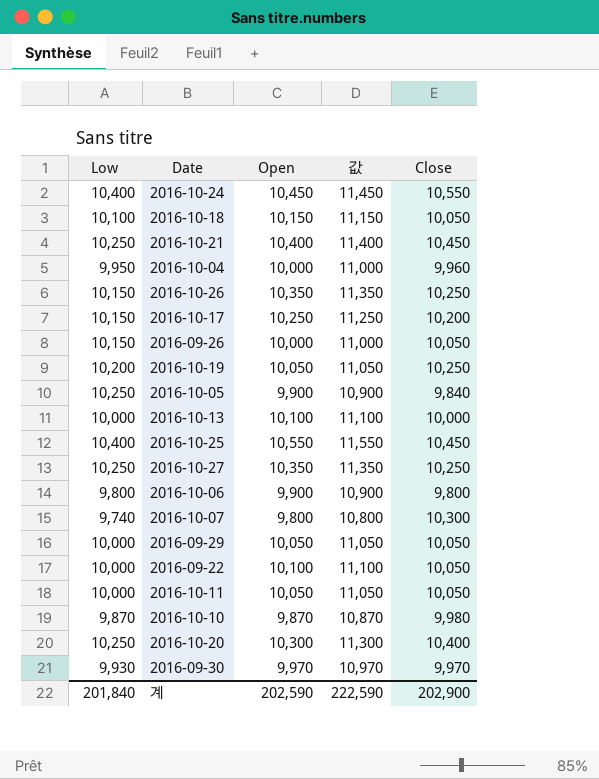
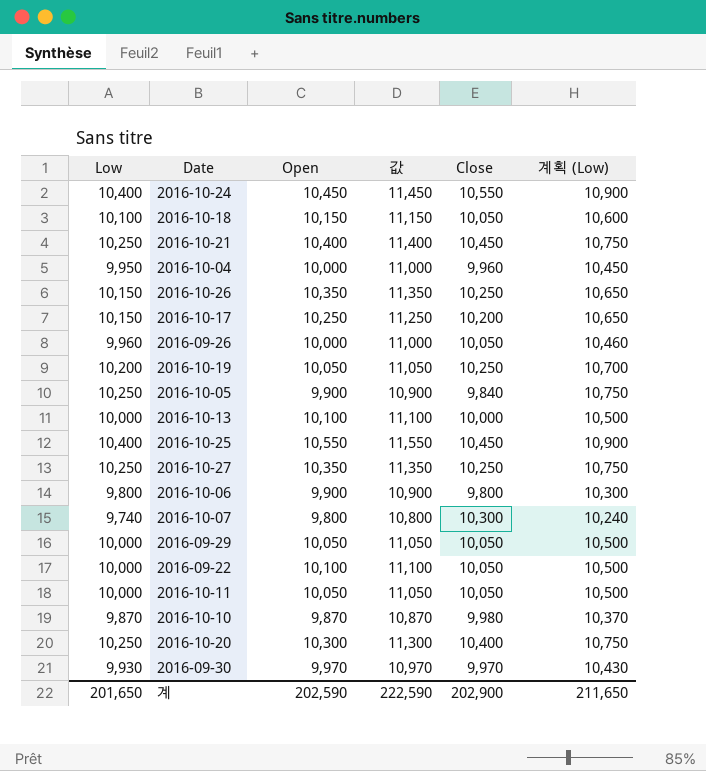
column 계획 (Low) | formula: none -> [Low] + 500
2016-09-26 | Low: 10,150 -> 9,960
계 | Low: 201,840 -> 201,650

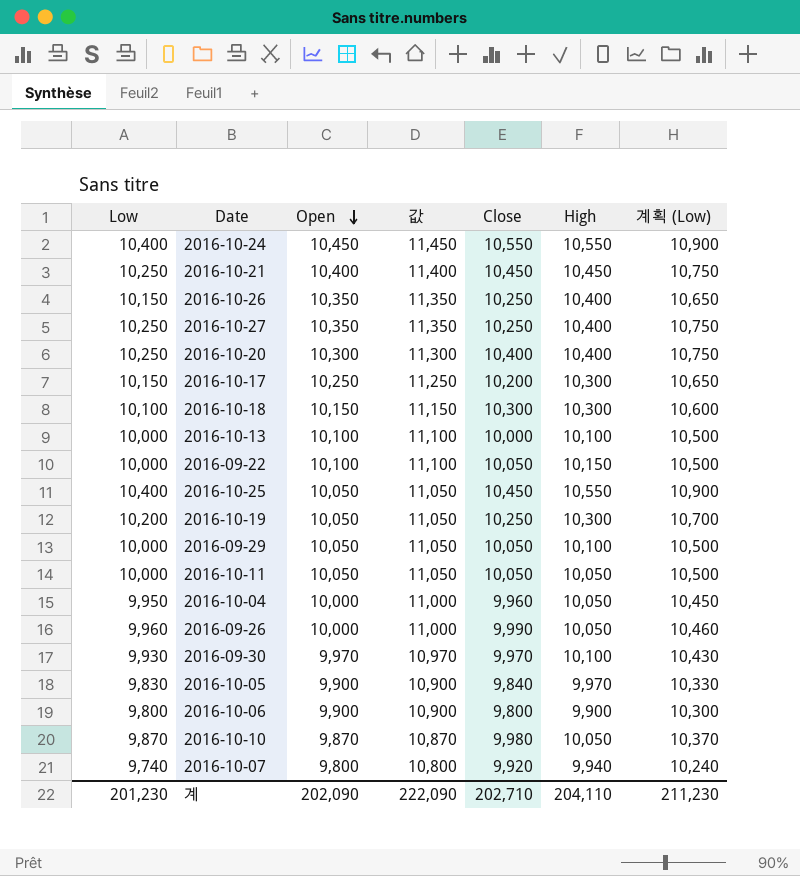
row order: none -> Open descending
column High | position: none -> 6
2016-10-18 | Close: 10,050 -> 10,300
2016-10-25 | Open: 10,550 -> 10,050
2016-10-25 | 값: 11,550 -> 11,050
2016-09-26 | Close: 10,050 -> 9,990
2016-10-05 | Low: 10,250 -> 9,830
2016-10-05 | 계획 (Low): 10,750 -> 10,330
2016-10-07 | Close: 10,300 -> 9,920
계 | Low: 201,650 -> 201,230
계 | Open: 202,590 -> 202,090
계 | 값: 222,590 -> 222,090
계 | Close: 202,900 -> 202,710
계 | 계획 (Low): 211,650 -> 211,230

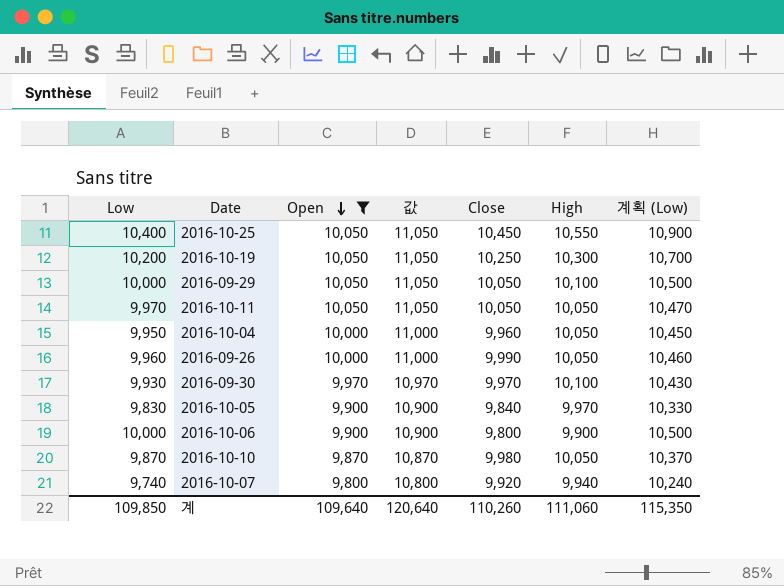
filter: none -> Open <= 10,050
2016-10-11 | Low: 10,000 -> 9,970
2016-10-11 | 계획 (Low): 10,500 -> 10,470
2016-10-06 | Low: 9,800 -> 10,000
2016-10-06 | 계획 (Low): 10,300 -> 10,500
계 | Low: 201,230 -> 109,850
계 | Open: 202,090 -> 109,640
계 | 값: 222,090 -> 120,640
계 | Close: 202,710 -> 110,260
계 | High: 204,110 -> 111,060
계 | 계획 (Low): 211,230 -> 115,350

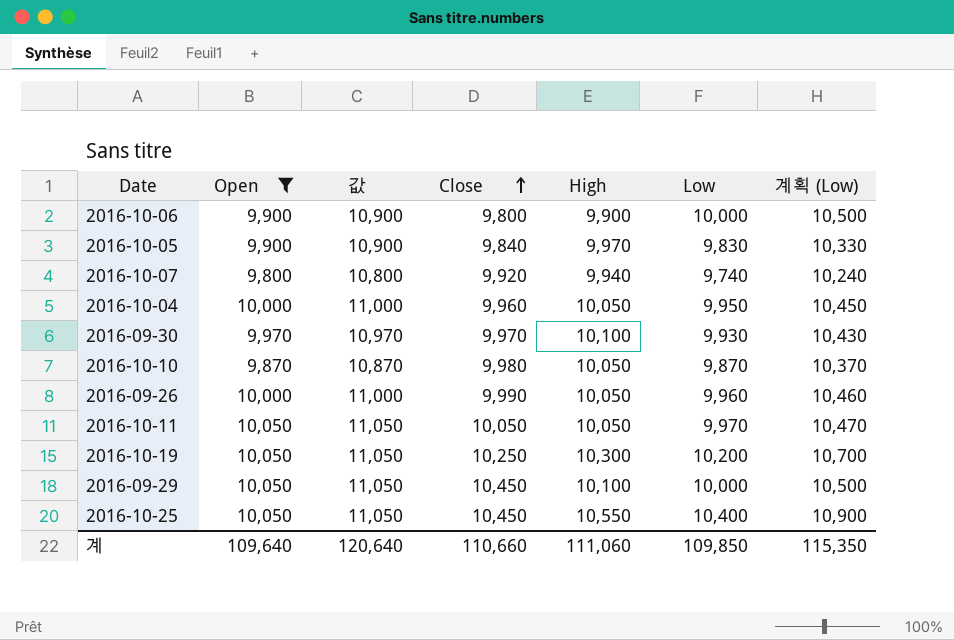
row order: Open descending -> Close ascending
column Low | position: 1 -> 6
2016-09-29 | Close: 10,050 -> 10,450
계 | Close: 110,260 -> 110,660

